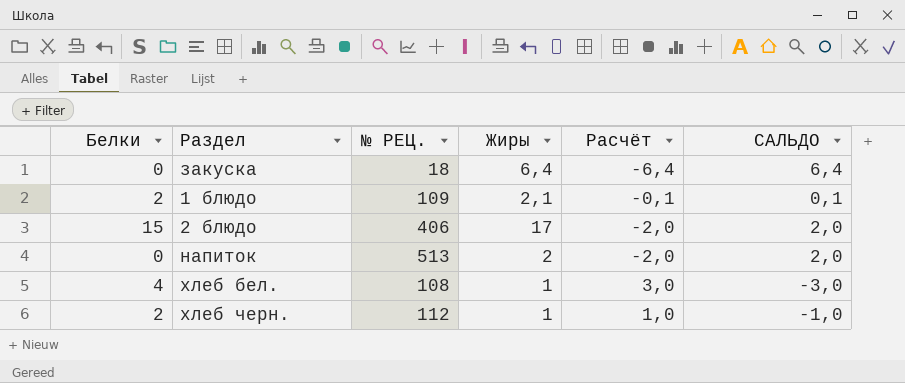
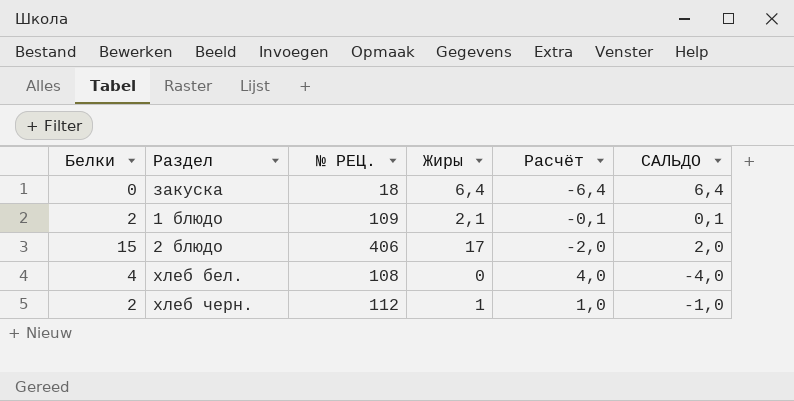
row напиток: 0 | 513 | 2 | -2,0 | 2,0 -> none
хлеб бел. | Жиры: 1 -> 0
хлеб бел. | Расчёт: 3,0 -> 4,0
хлеб бел. | САЛЬДО: -3,0 -> -4,0

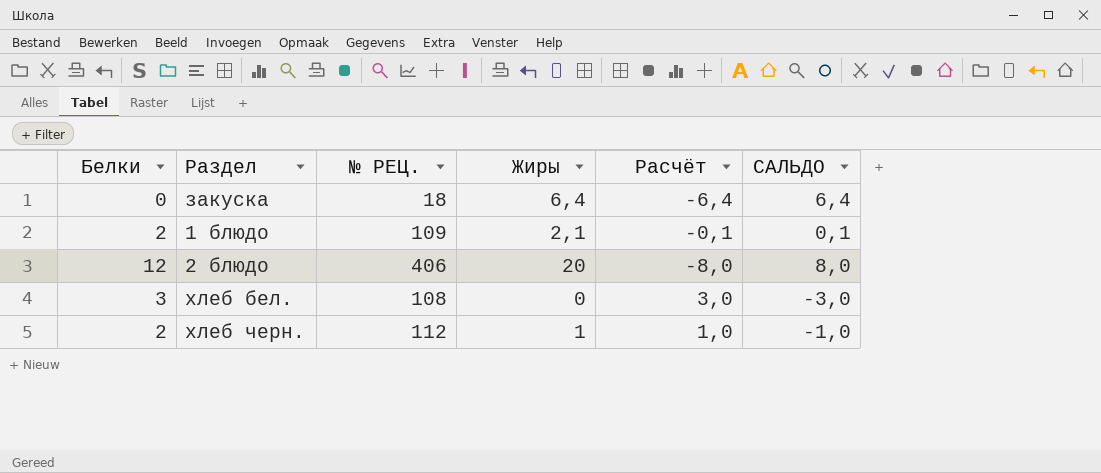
2 блюдо | Белки: 15 -> 12
2 блюдо | Жиры: 17 -> 20
2 блюдо | Расчёт: -2,0 -> -8,0
2 блюдо | САЛЬДО: 2,0 -> 8,0
хлеб бел. | Белки: 4 -> 3
хлеб бел. | Расчёт: 4,0 -> 3,0
хлеб бел. | САЛЬДО: -4,0 -> -3,0

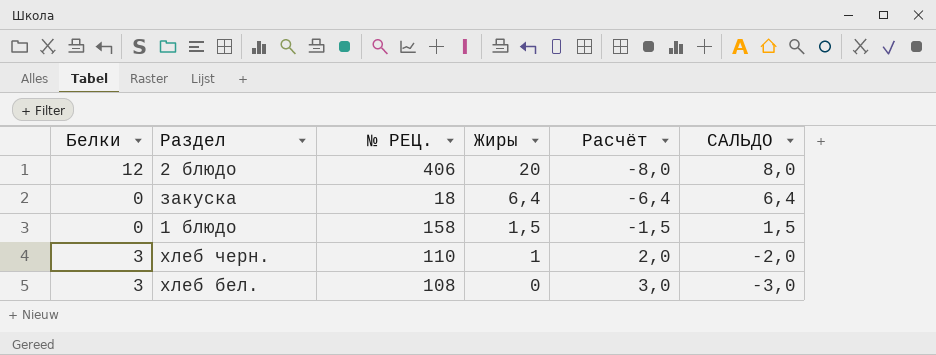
row order: none -> Жиры descending
1 блюдо | Белки: 2 -> 0
1 блюдо | № РЕЦ.: 109 -> 158
1 блюдо | Жиры: 2,1 -> 1,5
1 блюдо | Расчёт: -0,1 -> -1,5
1 блюдо | САЛЬДО: 0,1 -> 1,5
хлеб черн. | Белки: 2 -> 3
хлеб черн. | № РЕЦ.: 112 -> 110
хлеб черн. | Расчёт: 1,0 -> 2,0
хлеб черн. | САЛЬДО: -1,0 -> -2,0

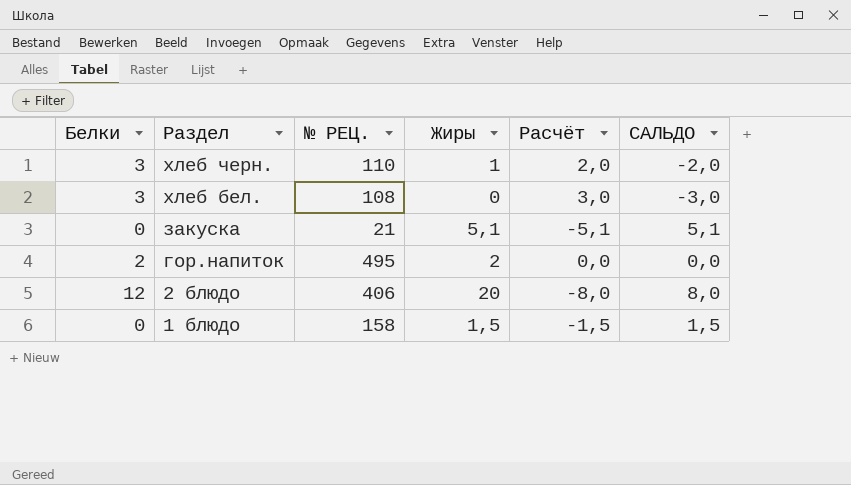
row order: Жиры descending -> Раздел descending
закуска | № РЕЦ.: 18 -> 21
закуска | Жиры: 6,4 -> 5,1
закуска | Расчёт: -6,4 -> -5,1
закуска | САЛЬДО: 6,4 -> 5,1
row гор.напиток: none -> 2 | 495 | 2 | 0,0 | 0,0

